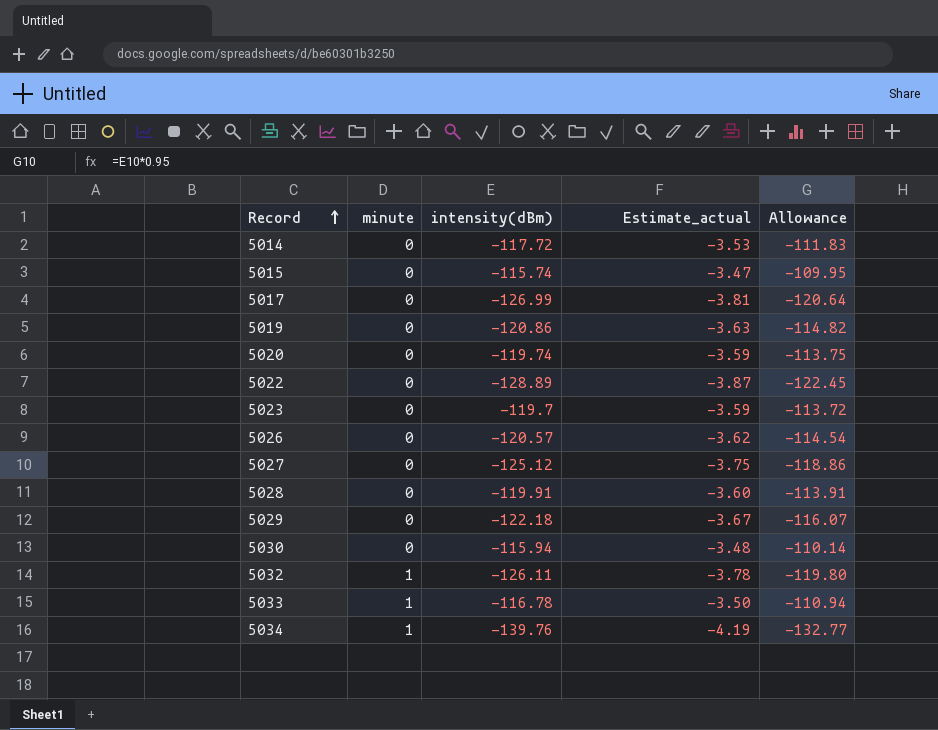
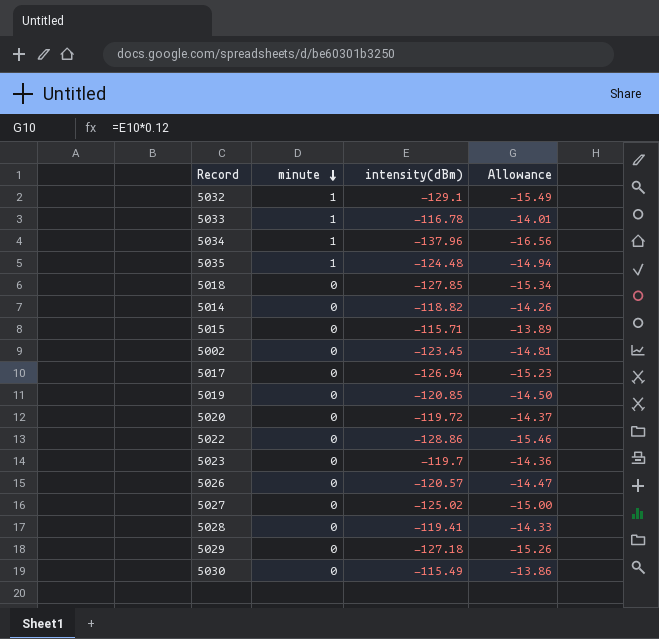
row order: Record ascending -> minute descending
column Estimate_actual | formula: [intensity(dBm)] * 0.03 -> none
column Allowance | formula: [intensity(dBm)] * 0.95 -> [intensity(dBm)] * 0.12
5032 | intensity(dBm): -126.11 -> -129.1
5034 | intensity(dBm): -139.76 -> -137.96
row 5035: none -> 1 | -124.48 | -14.94
row 5018: none -> 0 | -127.85 | -15.34
5014 | intensity(dBm): -117.72 -> -118.82
5015 | intensity(dBm): -115.74 -> -115.71
row 5002: none -> 0 | -123.45 | -14.81
5017 | intensity(dBm): -126.99 -> -126.94
5019 | intensity(dBm): -120.86 -> -120.85
5020 | intensity(dBm): -119.74 -> -119.72
5022 | intensity(dBm): -128.89 -> -128.86
5027 | intensity(dBm): -125.12 -> -125.02
5028 | intensity(dBm): -119.91 -> -119.41
5029 | intensity(dBm): -122.18 -> -127.18
5030 | intensity(dBm): -115.94 -> -115.49

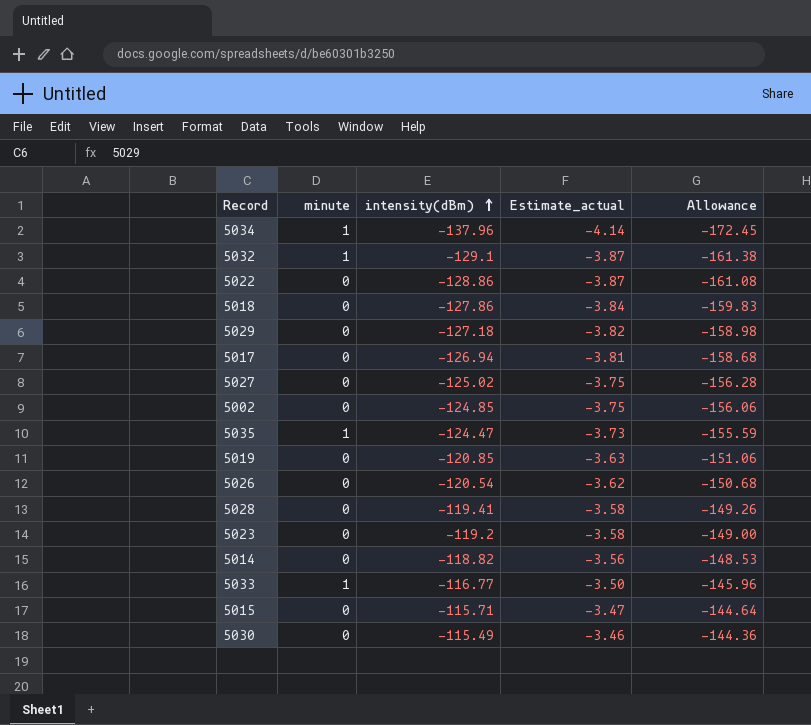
row order: minute descending -> intensity(dBm) ascending
column Estimate_actual | formula: none -> [intensity(dBm)] * 0.03
column Allowance | formula: [intensity(dBm)] * 0.12 -> [intensity(dBm)] * 1.25
row 5020: 0 | -119.72 | -14.37 -> none
5018 | intensity(dBm): -127.85 -> -127.86
5002 | intensity(dBm): -123.45 -> -124.85
5035 | intensity(dBm): -124.48 -> -124.47
5026 | intensity(dBm): -120.57 -> -120.54
5023 | intensity(dBm): -119.7 -> -119.2
5033 | intensity(dBm): -116.78 -> -116.77

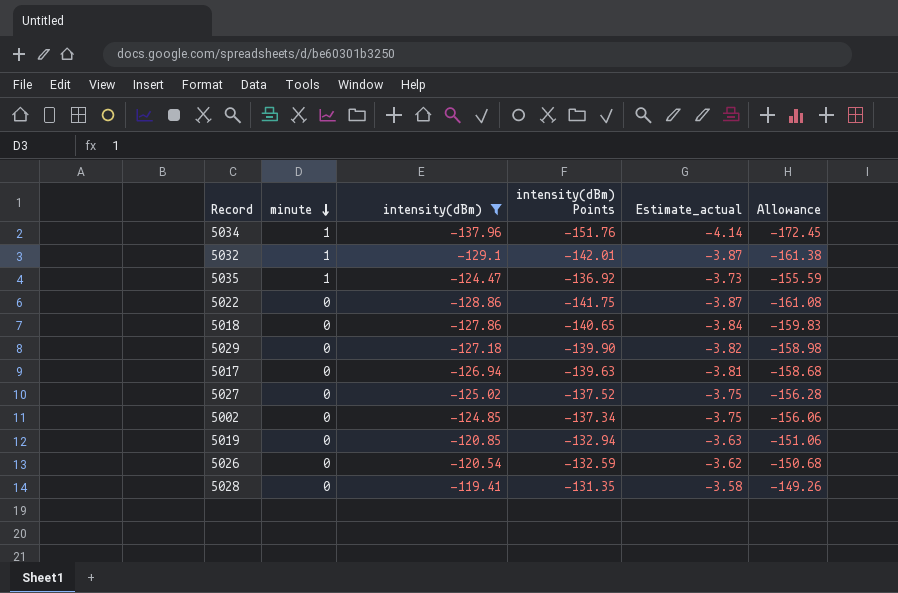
filter: none -> intensity(dBm) <= -119.41
row order: intensity(dBm) ascending -> minute descending
column intensity(dBm) Points | formula: none -> [intensity(dBm)] * 1.1

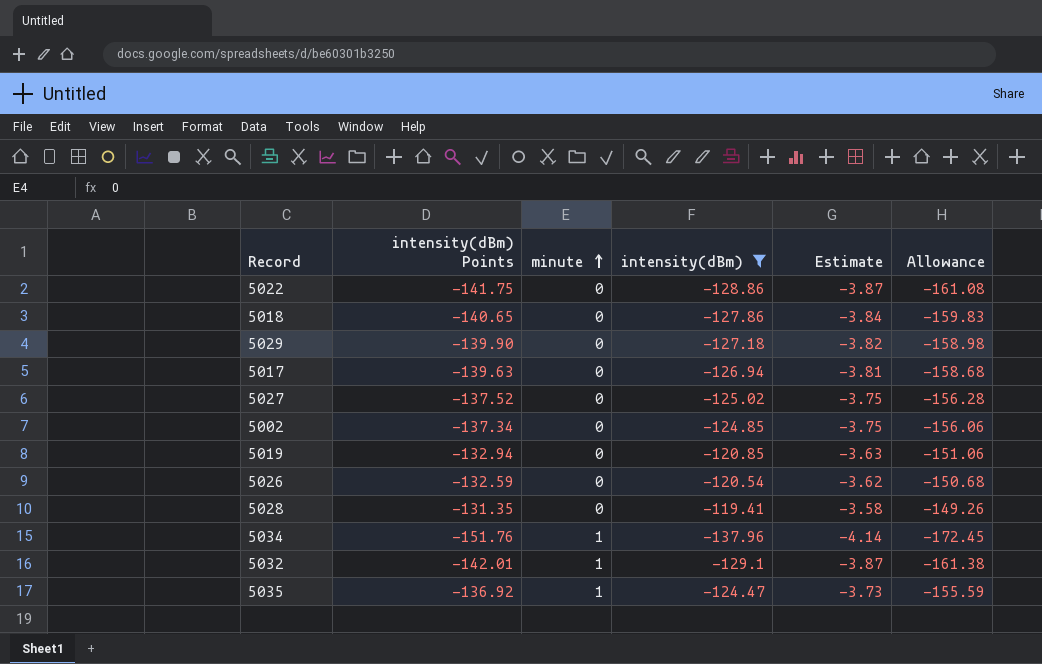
row order: minute descending -> minute ascending
column intensity(dBm) Points | position: 4 -> 2
column name: Estimate_actual -> Estimate

